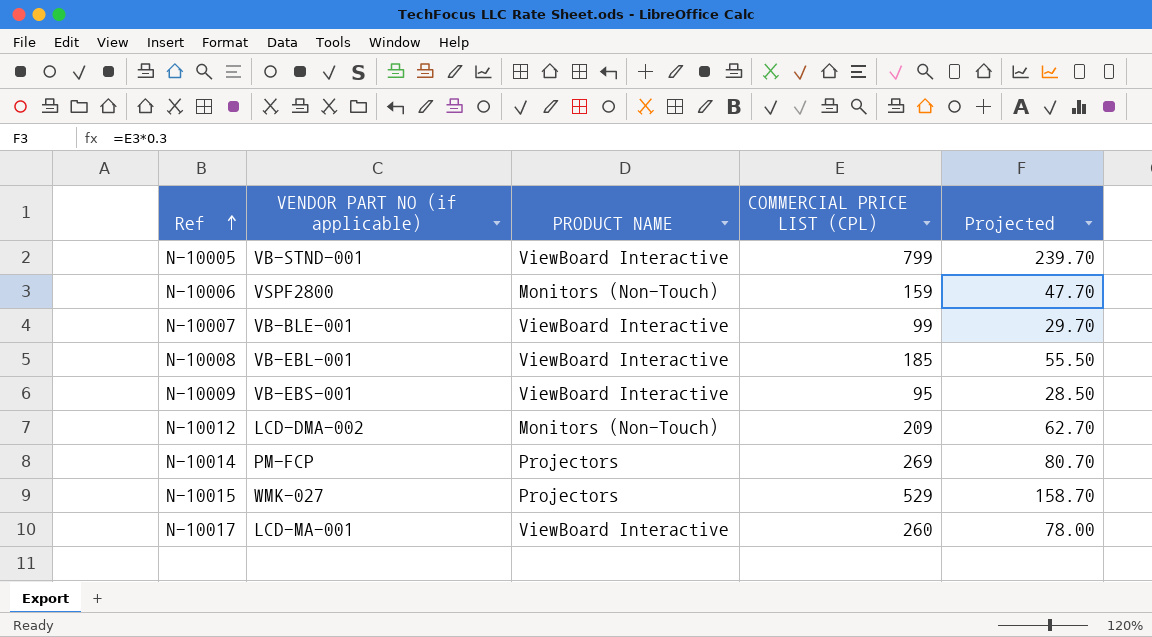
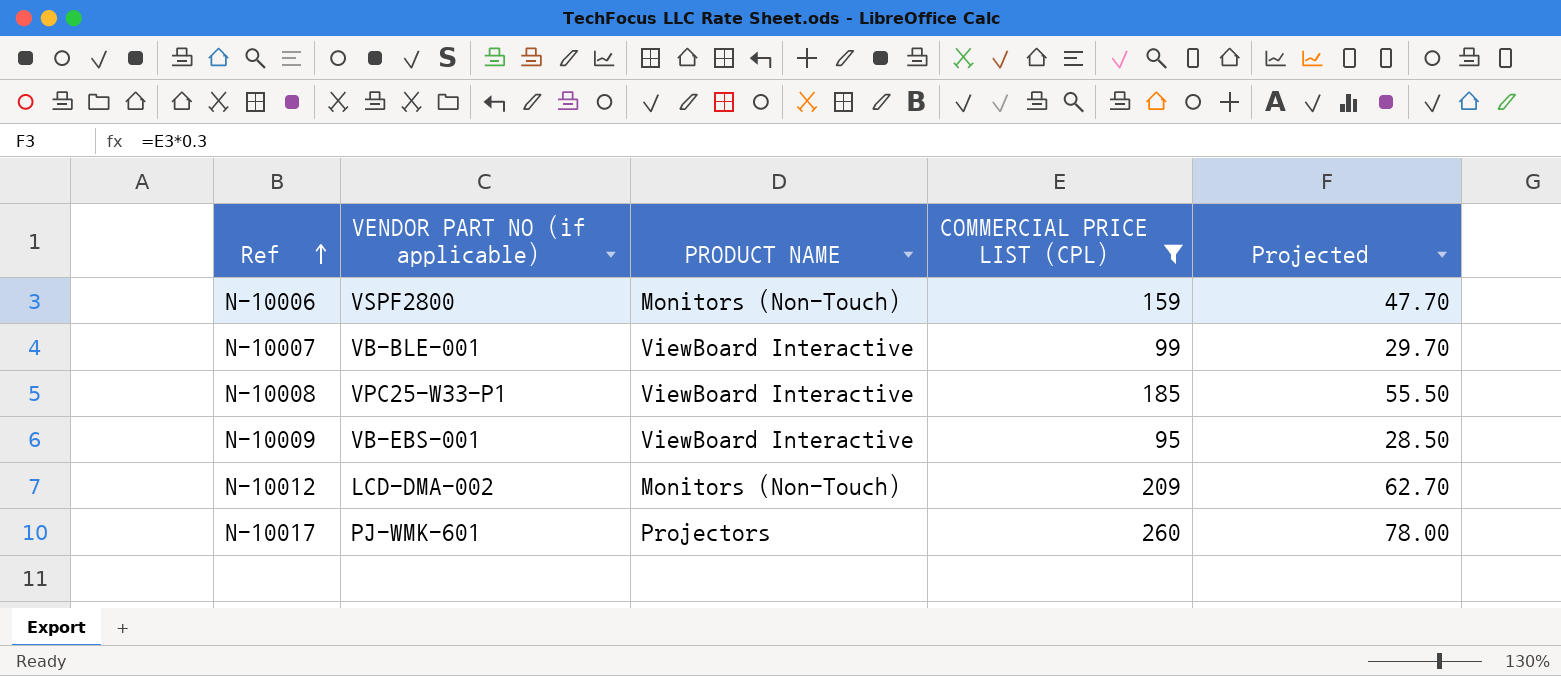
filter: none -> COMMERCIAL PRICE LIST (CPL) <= 260
N-10008 | VENDOR PART NO (if applicable): VB-EBL-001 -> VPC25-W33-P1
N-10017 | VENDOR PART NO (if applicable): LCD-MA-001 -> PJ-WMK-601
N-10017 | PRODUCT NAME: ViewBoard Interactive -> Projectors

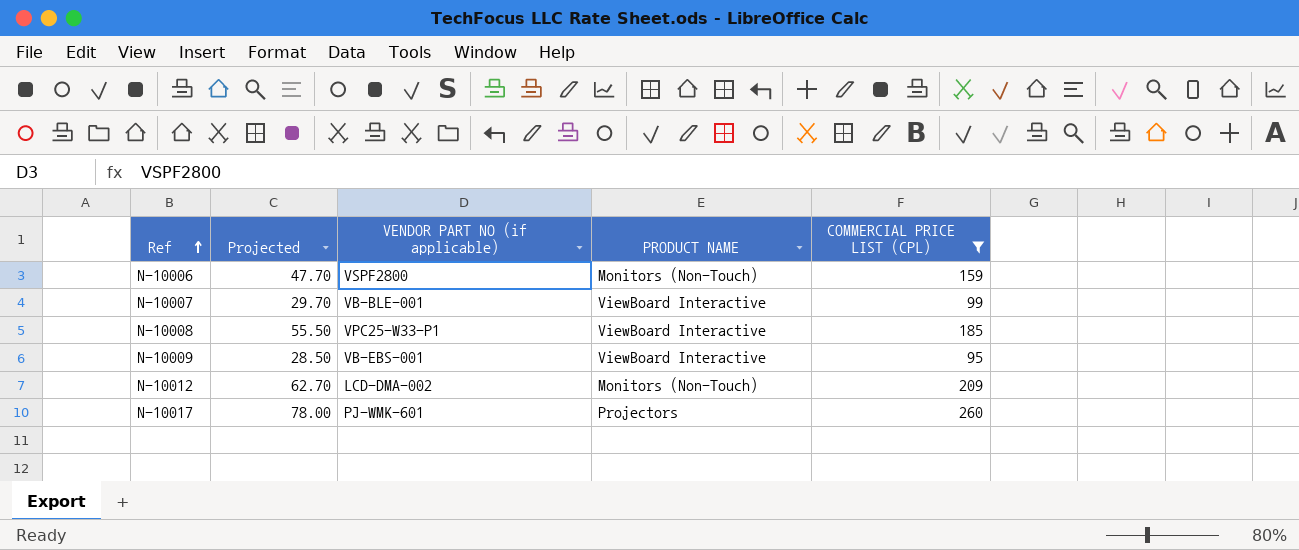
column Projected | position: 5 -> 2

